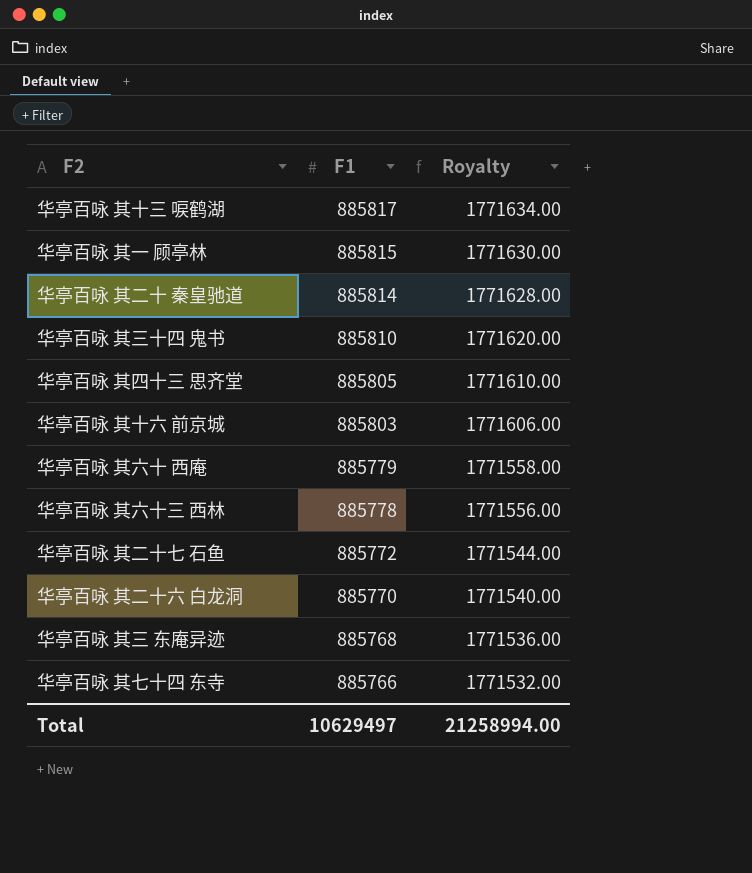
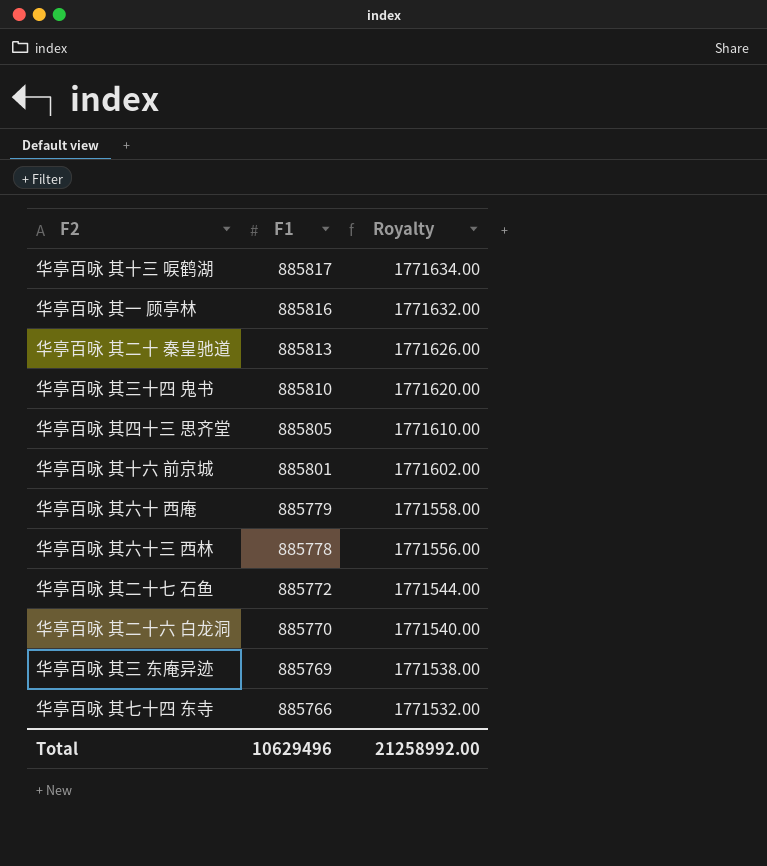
华亭百咏 其一 顾亭林 | F1: 885815 -> 885816
华亭百咏 其一 顾亭林 | Royalty: 1771630.00 -> 1771632.00
华亭百咏 其二十 秦皇驰道 | F1: 885814 -> 885813
华亭百咏 其二十 秦皇驰道 | Royalty: 1771628.00 -> 1771626.00
华亭百咏 其十六 前京城 | F1: 885803 -> 885801
华亭百咏 其十六 前京城 | Royalty: 1771606.00 -> 1771602.00
华亭百咏 其三 东庵异迹 | F1: 885768 -> 885769
华亭百咏 其三 东庵异迹 | Royalty: 1771536.00 -> 1771538.00
Total | F1: 10629497 -> 10629496
Total | Royalty: 21258994.00 -> 21258992.00

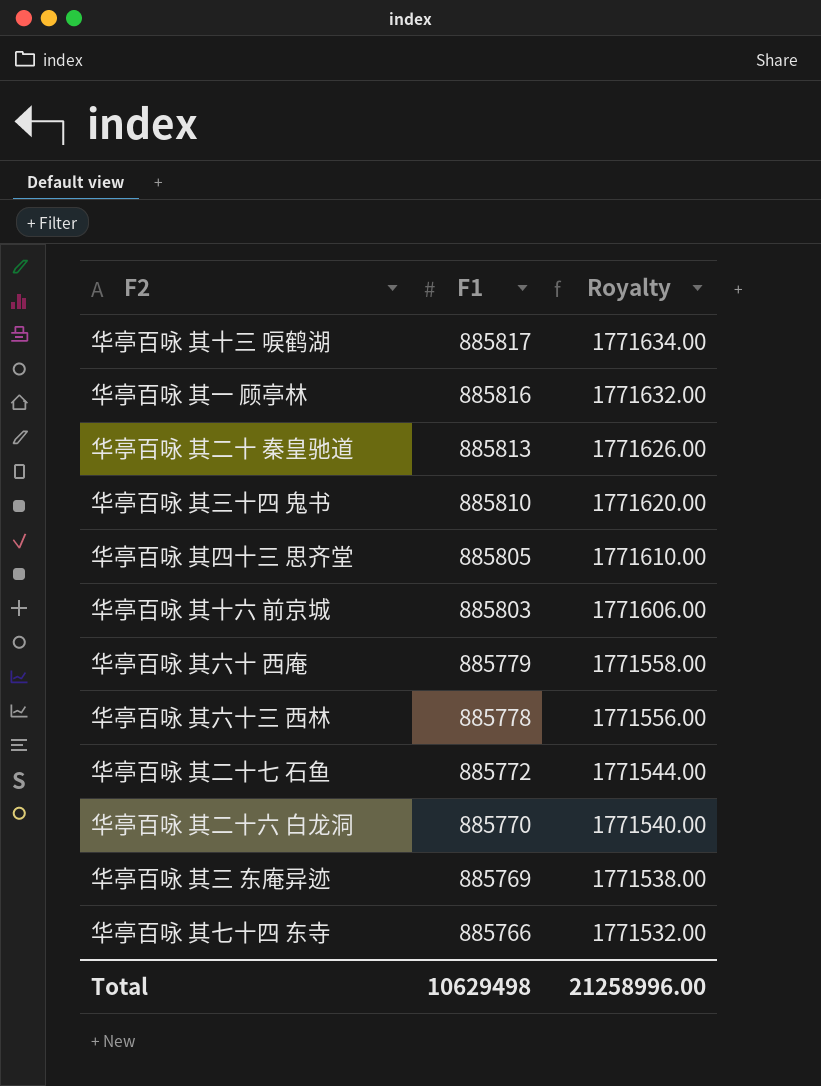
华亭百咏 其十六 前京城 | F1: 885801 -> 885803
华亭百咏 其十六 前京城 | Royalty: 1771602.00 -> 1771606.00
Total | F1: 10629496 -> 10629498
Total | Royalty: 21258992.00 -> 21258996.00

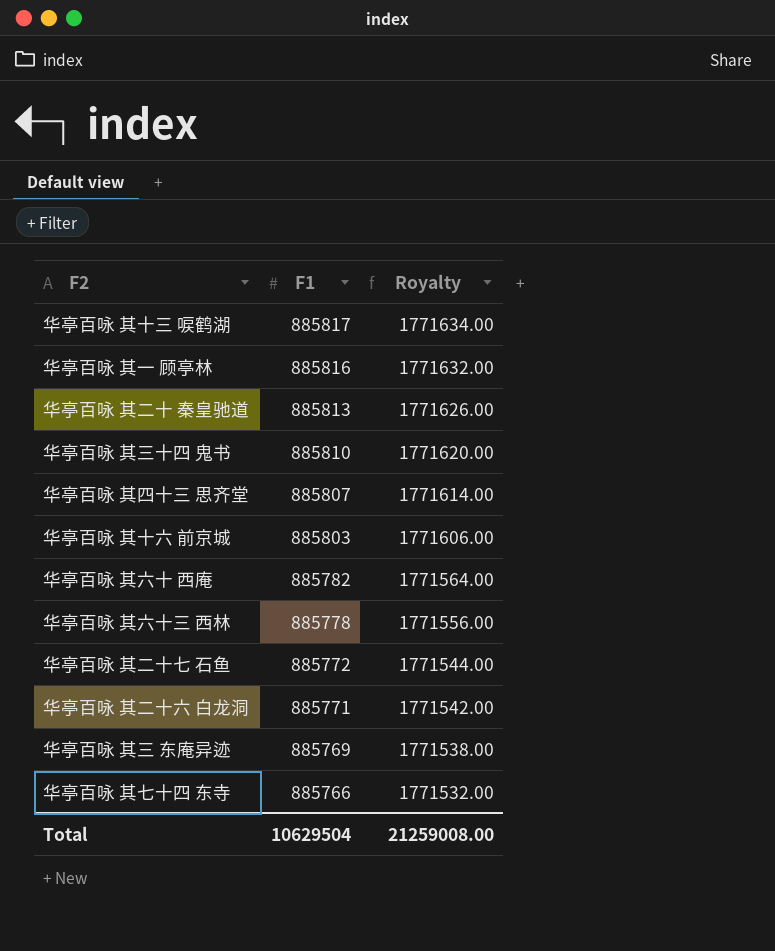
华亭百咏 其四十三 思齐堂 | F1: 885805 -> 885807
华亭百咏 其四十三 思齐堂 | Royalty: 1771610.00 -> 1771614.00
华亭百咏 其六十 西庵 | F1: 885779 -> 885782
华亭百咏 其六十 西庵 | Royalty: 1771558.00 -> 1771564.00
华亭百咏 其二十六 白龙洞 | F1: 885770 -> 885771
华亭百咏 其二十六 白龙洞 | Royalty: 1771540.00 -> 1771542.00
Total | F1: 10629498 -> 10629504
Total | Royalty: 21258996.00 -> 21259008.00

